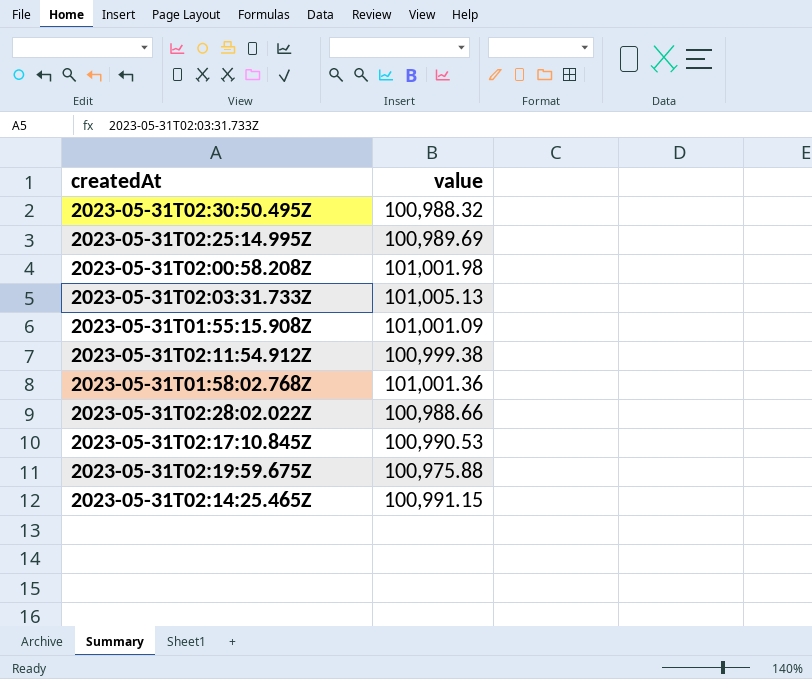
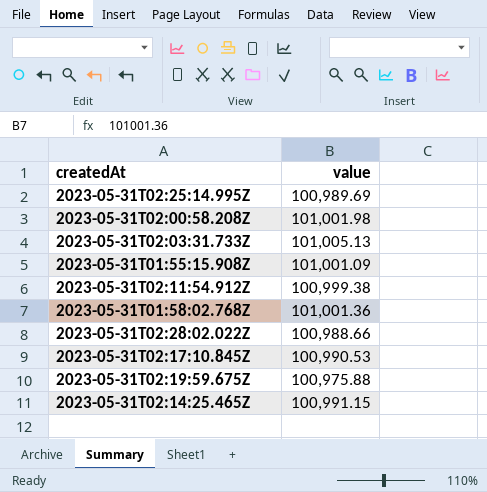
row 2023-05-31T02:30:50.495Z: 100,988.32 -> none

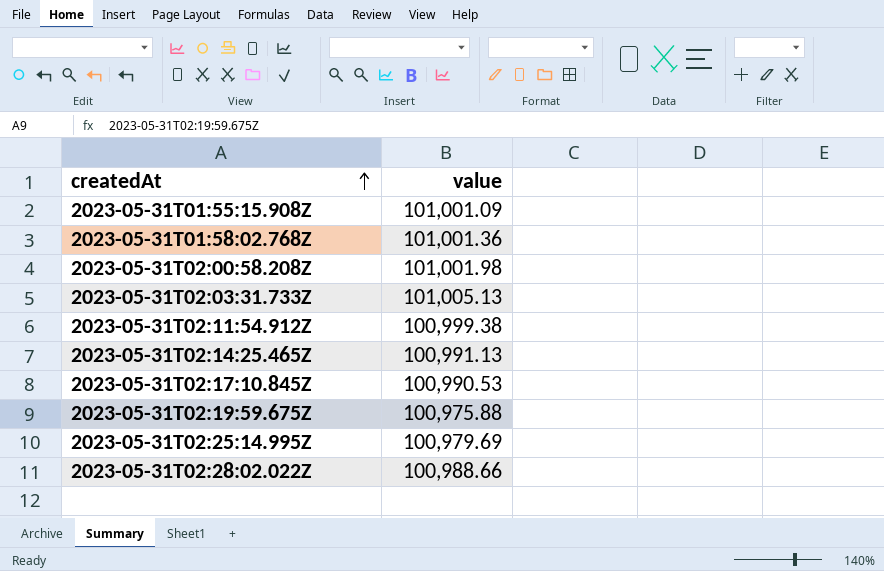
row order: none -> createdAt ascending
2023-05-31T02:14:25.465Z | value: 100,991.15 -> 100,991.13
2023-05-31T02:25:14.995Z | value: 100,989.69 -> 100,979.69

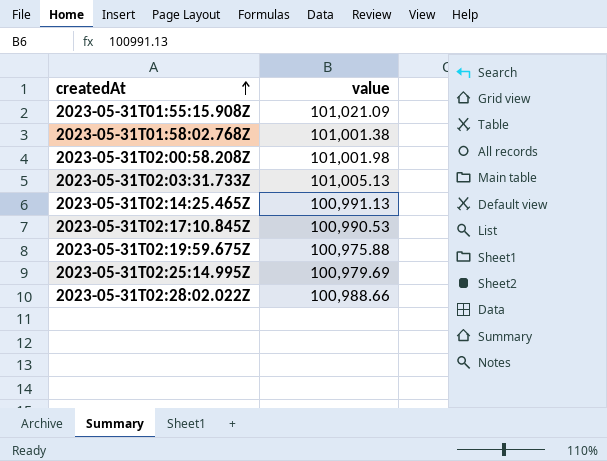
row 2023-05-31T02:11:54.912Z: 100,999.38 -> none
2023-05-31T01:55:15.908Z | value: 101,001.09 -> 101,021.09
2023-05-31T01:58:02.768Z | value: 101,001.36 -> 101,001.38

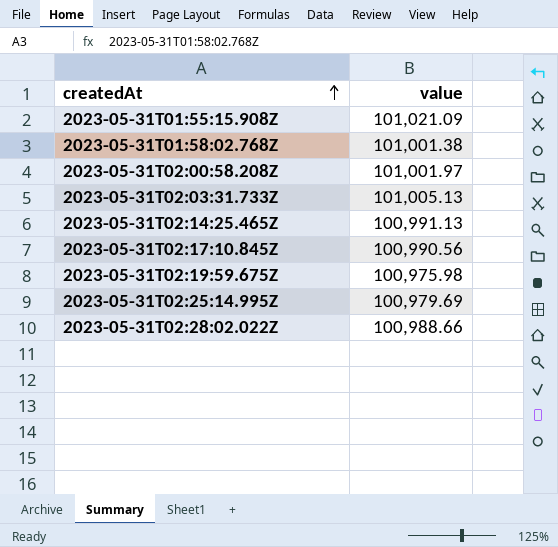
2023-05-31T02:00:58.208Z | value: 101,001.98 -> 101,001.97
2023-05-31T02:17:10.845Z | value: 100,990.53 -> 100,990.56
2023-05-31T02:19:59.675Z | value: 100,975.88 -> 100,975.98

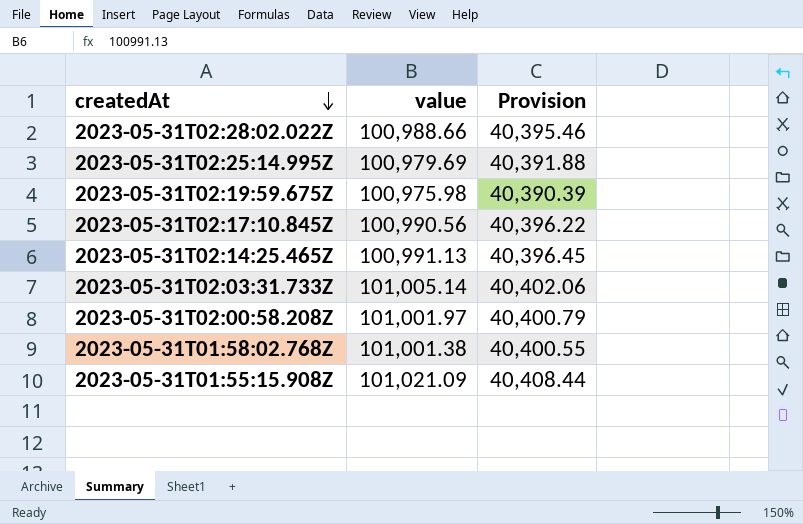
row order: createdAt ascending -> createdAt descending
column Provision | formula: none -> [value] * 0.4
2023-05-31T02:03:31.733Z | value: 101,005.13 -> 101,005.14

